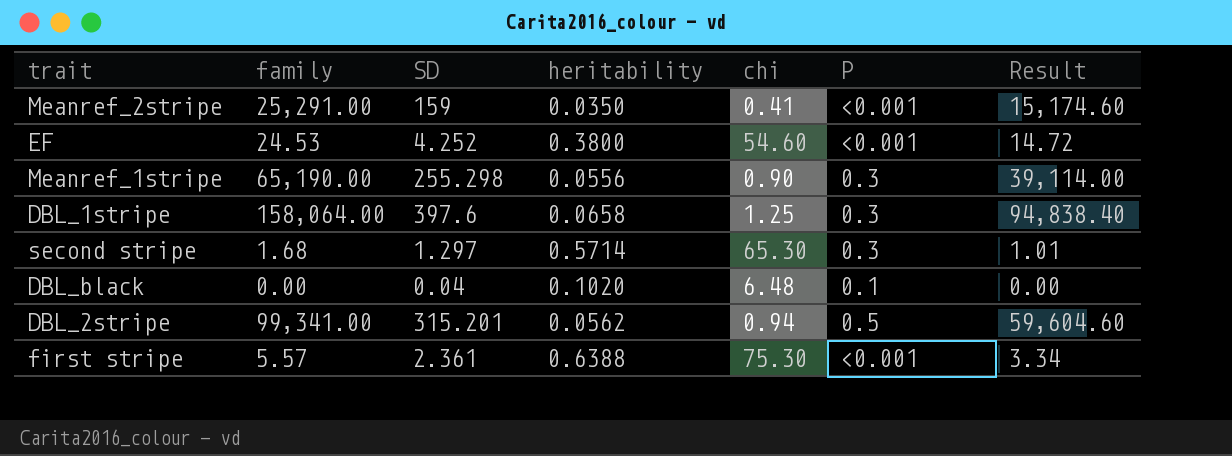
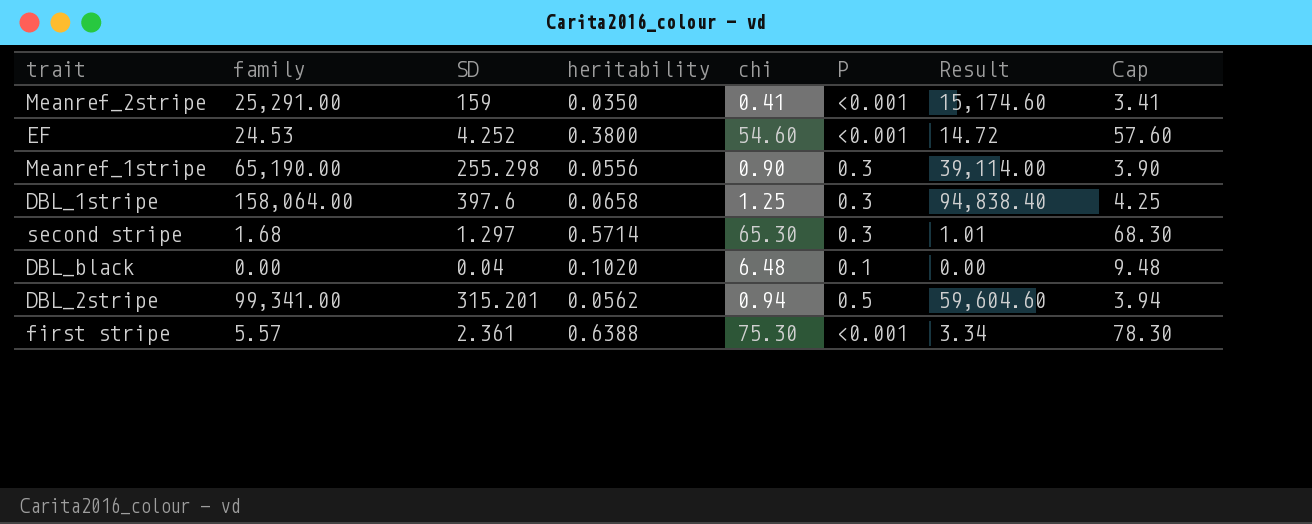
column Cap | formula: none -> [chi] + 3

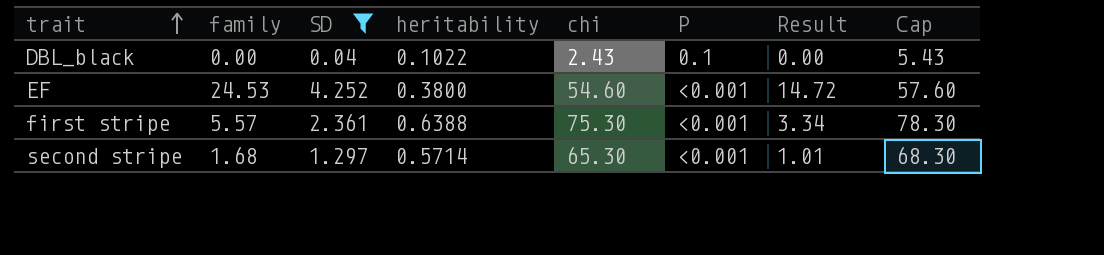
filter: none -> SD <= 4.252
row order: none -> trait ascending
DBL_black | heritability: 0.1020 -> 0.1022
DBL_black | chi: 6.48 -> 2.43
DBL_black | Cap: 9.48 -> 5.43
second stripe | P: 0.3 -> <0.001

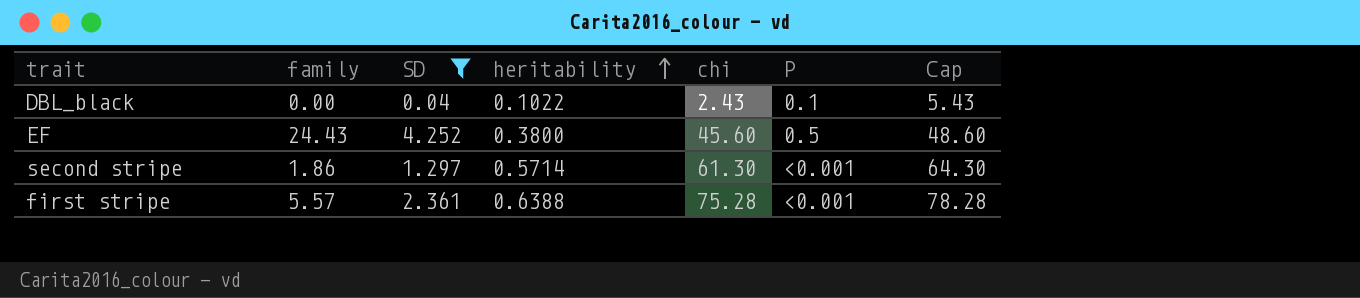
row order: trait ascending -> heritability ascending
column Result | formula: [family] * 0.6 -> none
EF | family: 24.53 -> 24.43
EF | chi: 54.60 -> 45.60
EF | P: <0.001 -> 0.5
EF | Cap: 57.60 -> 48.60
second stripe | family: 1.68 -> 1.86
second stripe | chi: 65.30 -> 61.30
second stripe | Cap: 68.30 -> 64.30
first stripe | chi: 75.30 -> 75.28
first stripe | Cap: 78.30 -> 78.28

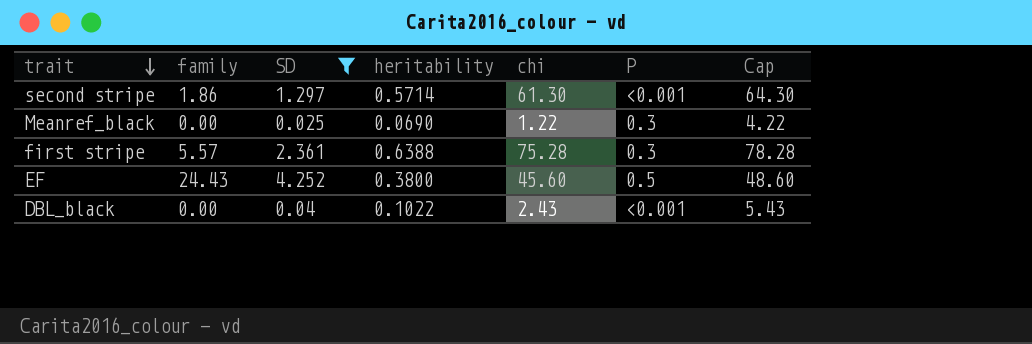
row order: heritability ascending -> trait descending
row Meanref_black: none -> 0.00 | 0.025 | 0.0690 | 1.22 | 0.3 | 4.22
first stripe | P: <0.001 -> 0.3
DBL_black | P: 0.1 -> <0.001

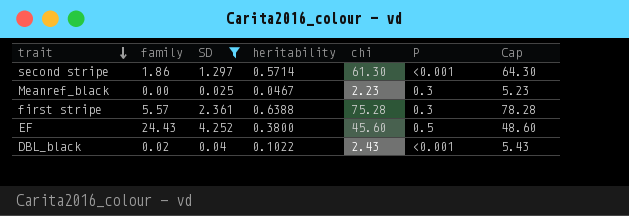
Meanref_black | heritability: 0.0690 -> 0.0467
Meanref_black | chi: 1.22 -> 2.23
Meanref_black | Cap: 4.22 -> 5.23
DBL_black | family: 0.00 -> 0.02

